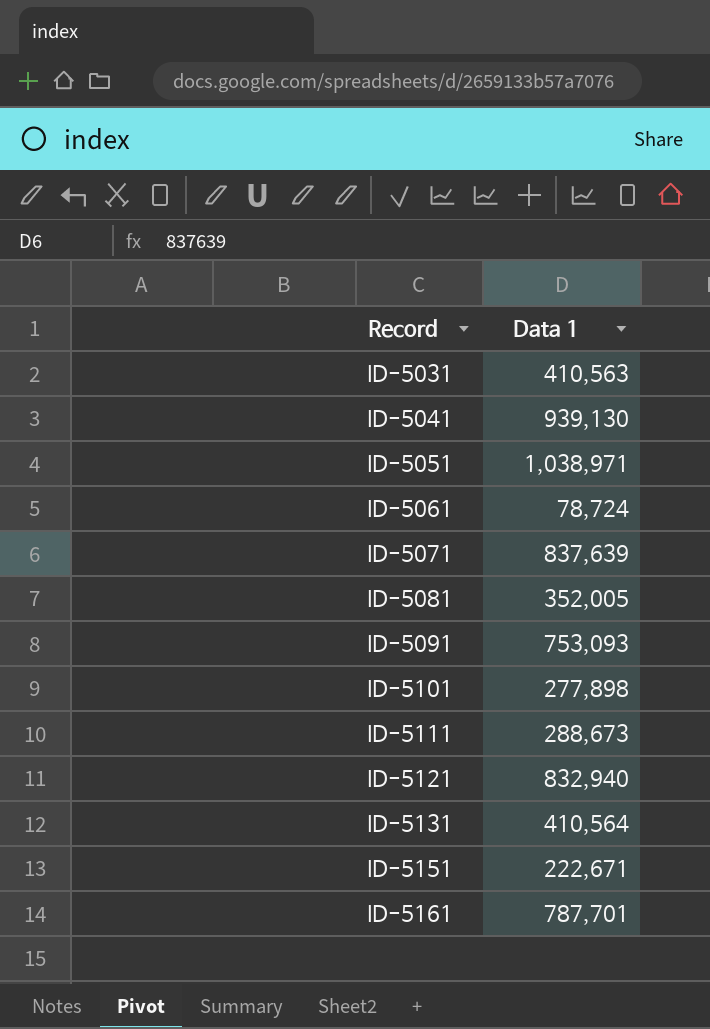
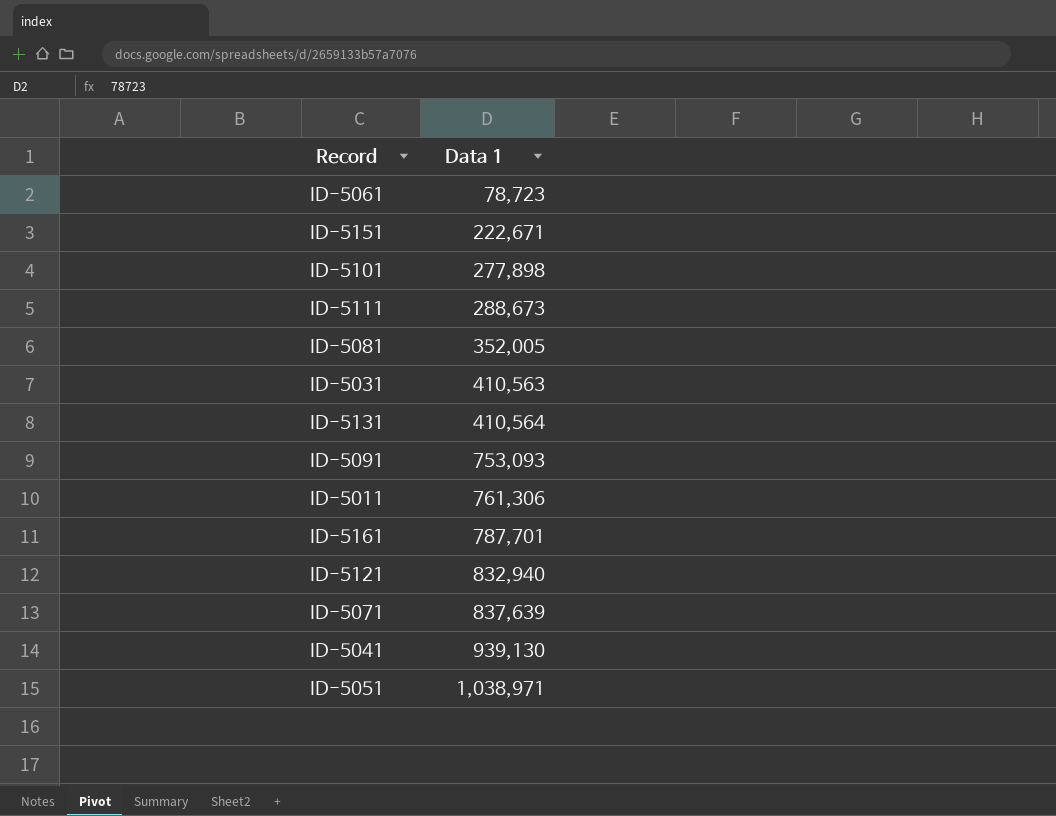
row order: Record ascending -> Data 1 ascending
ID-5061 | Data 1: 78,724 -> 78,723
row ID-5011: none -> 761,306

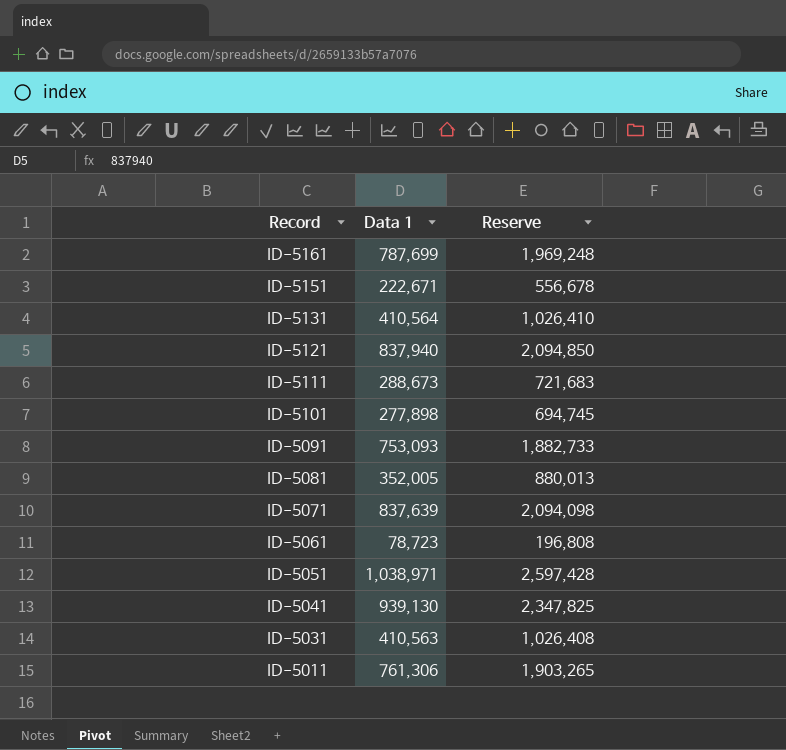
row order: Data 1 ascending -> Record descending
column Reserve | formula: none -> [Data 1] * 2.5
ID-5161 | Data 1: 787,701 -> 787,699
ID-5121 | Data 1: 832,940 -> 837,940

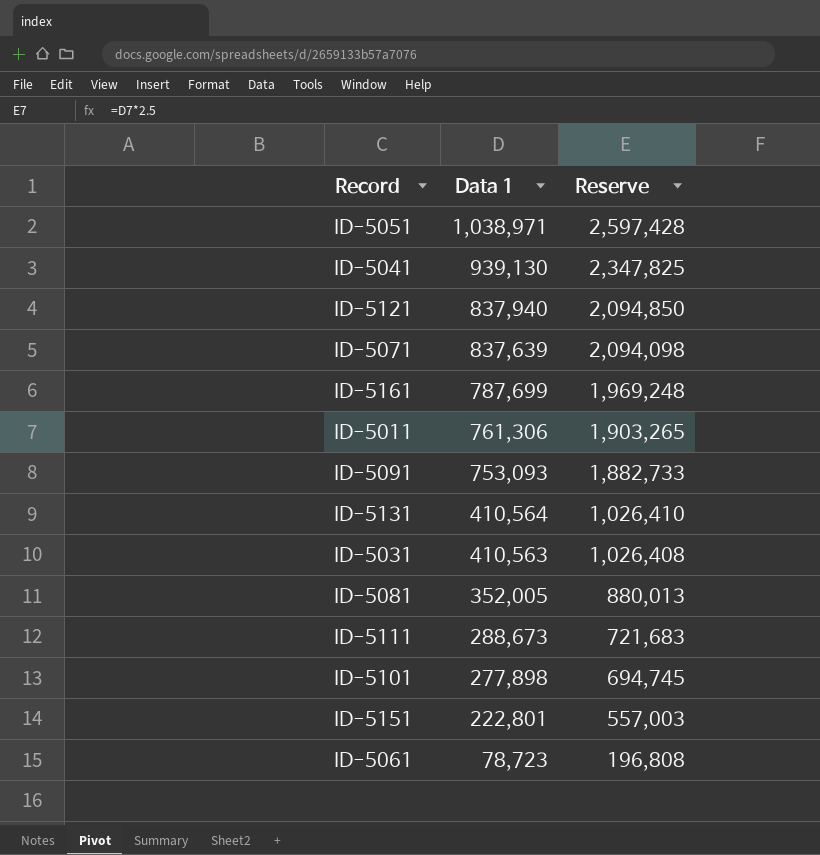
row order: Record descending -> Data 1 descending
ID-5151 | Data 1: 222,671 -> 222,801
ID-5151 | Reserve: 556,678 -> 557,003

